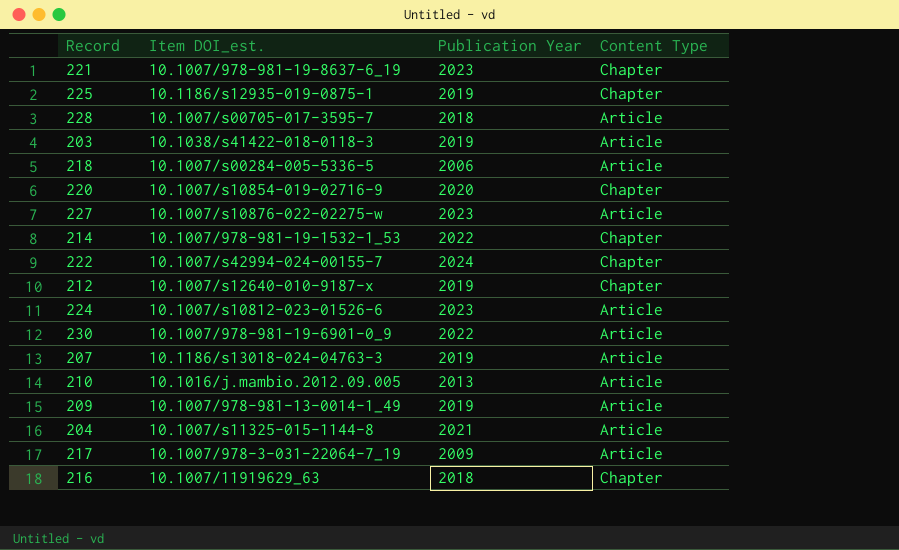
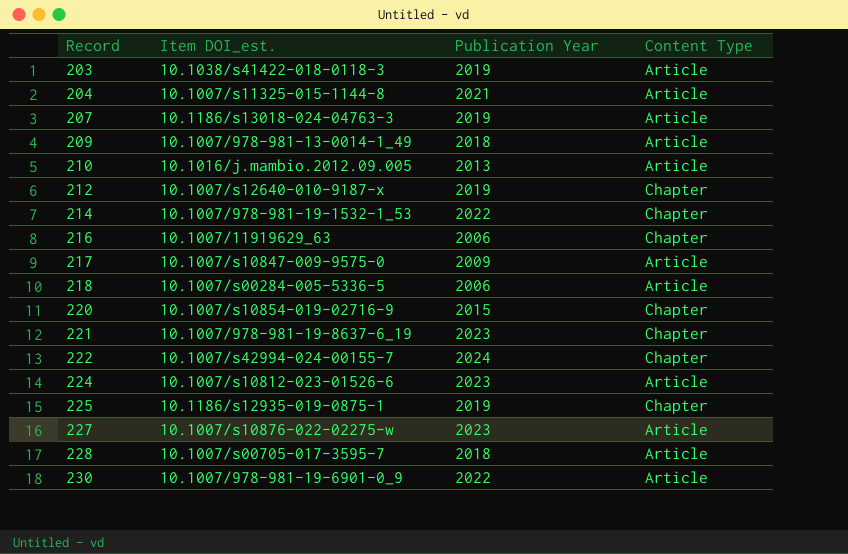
row order: none -> Record ascending
209 | Publication Year: 2019 -> 2018
216 | Publication Year: 2018 -> 2006
217 | Item DOI_est.: 10.1007/978-3-031-22064-7_19 -> 10.1007/s10847-009-9575-0
220 | Publication Year: 2020 -> 2015

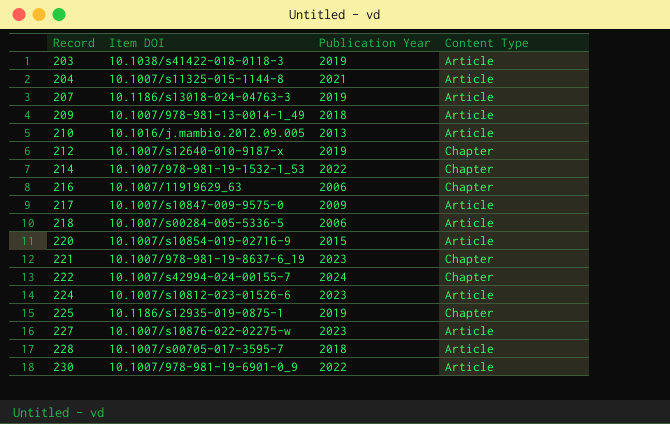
column name: Item DOI_est. -> Item DOI
220 | Content Type: Chapter -> Article

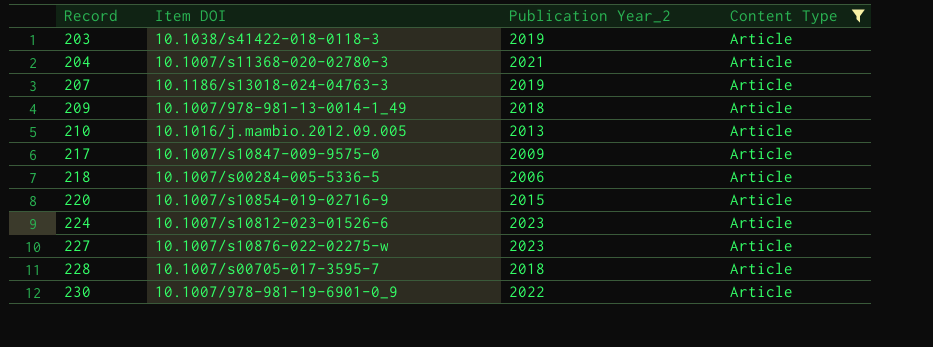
filter: none -> Content Type = Article
column name: Publication Year -> Publication Year_2
204 | Item DOI: 10.1007/s11325-015-1144-8 -> 10.1007/s11368-020-02780-3

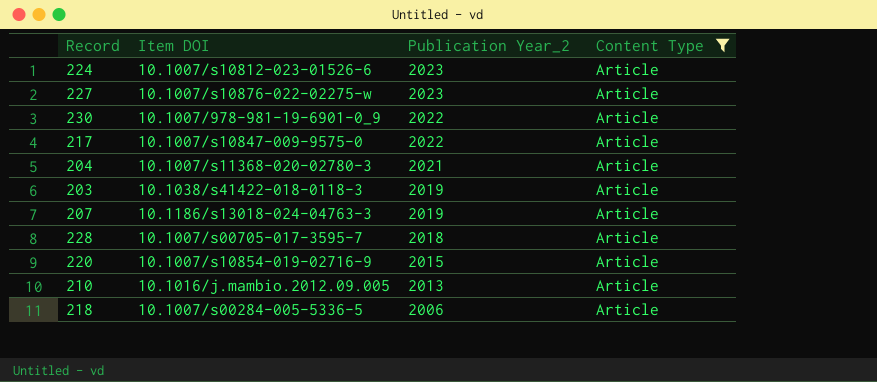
row order: Record ascending -> Publication Year_2 descending
row 209: 10.1007/978-981-13-0014-1_49 | 2018 | Article -> none
217 | Publication Year_2: 2009 -> 2022

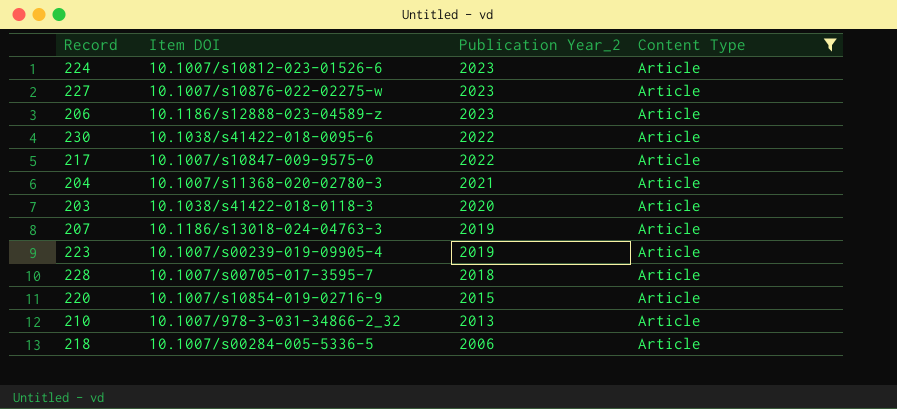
row 206: none -> 10.1186/s12888-023-04589-z | 2023 | Article
230 | Item DOI: 10.1007/978-981-19-6901-0_9 -> 10.1038/s41422-018-0095-6
203 | Publication Year_2: 2019 -> 2020
row 223: none -> 10.1007/s00239-019-09905-4 | 2019 | Article
210 | Item DOI: 10.1016/j.mambio.2012.09.005 -> 10.1007/978-3-031-34866-2_32

